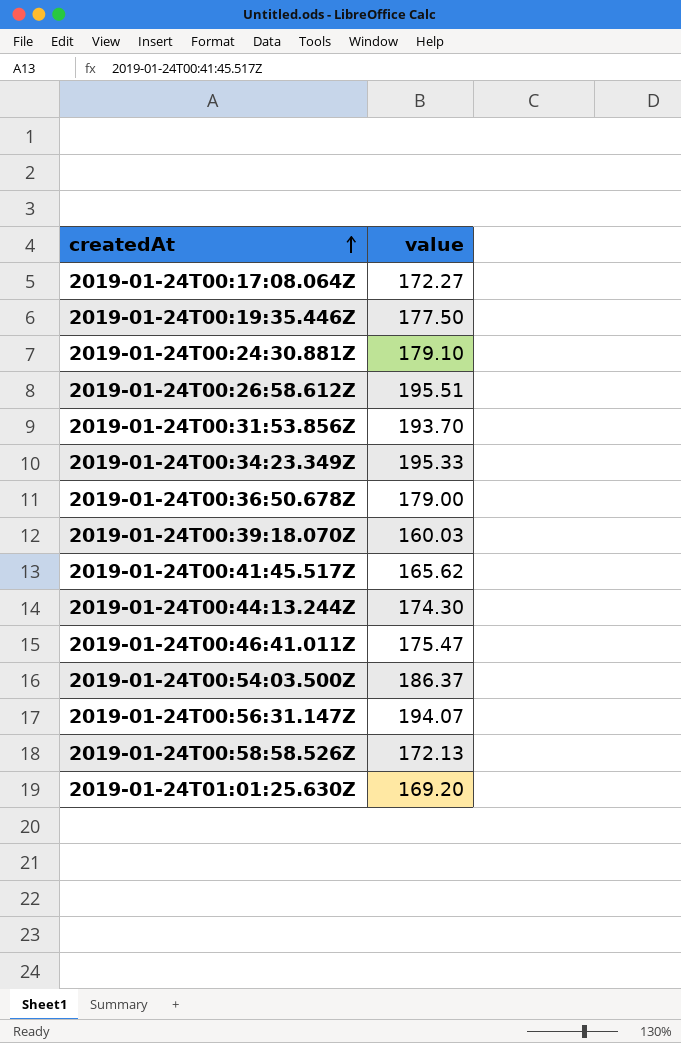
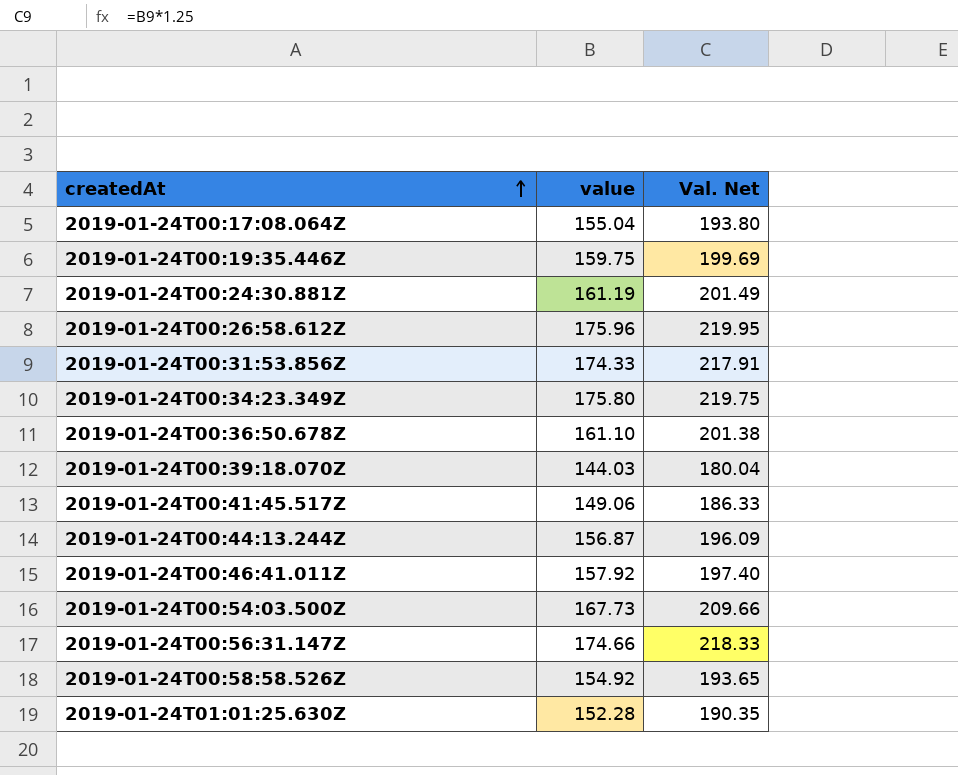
column Val. Net | formula: none -> [value] * 1.25
2019-01-24T00:17:08.064Z | value: 172.27 -> 155.04
2019-01-24T00:19:35.446Z | value: 177.50 -> 159.75
2019-01-24T00:24:30.881Z | value: 179.10 -> 161.19
2019-01-24T00:26:58.612Z | value: 195.51 -> 175.96
2019-01-24T00:31:53.856Z | value: 193.70 -> 174.33
2019-01-24T00:34:23.349Z | value: 195.33 -> 175.80
2019-01-24T00:36:50.678Z | value: 179.00 -> 161.10
2019-01-24T00:39:18.070Z | value: 160.03 -> 144.03
2019-01-24T00:41:45.517Z | value: 165.62 -> 149.06
2019-01-24T00:44:13.244Z | value: 174.30 -> 156.87
2019-01-24T00:46:41.011Z | value: 175.47 -> 157.92
2019-01-24T00:54:03.500Z | value: 186.37 -> 167.73
2019-01-24T00:56:31.147Z | value: 194.07 -> 174.66
2019-01-24T00:58:58.526Z | value: 172.13 -> 154.92
2019-01-24T01:01:25.630Z | value: 169.20 -> 152.28

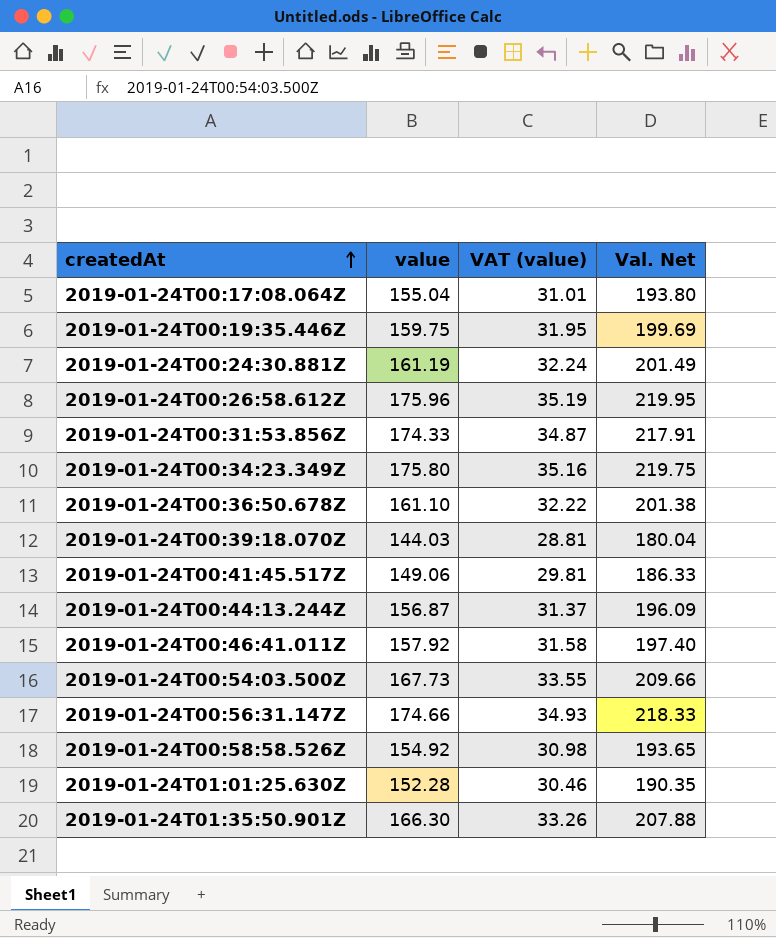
column VAT (value) | formula: none -> [value] * 0.2
row 2019-01-24T01:35:50.901Z: none -> 166.30 | 33.26 | 207.88

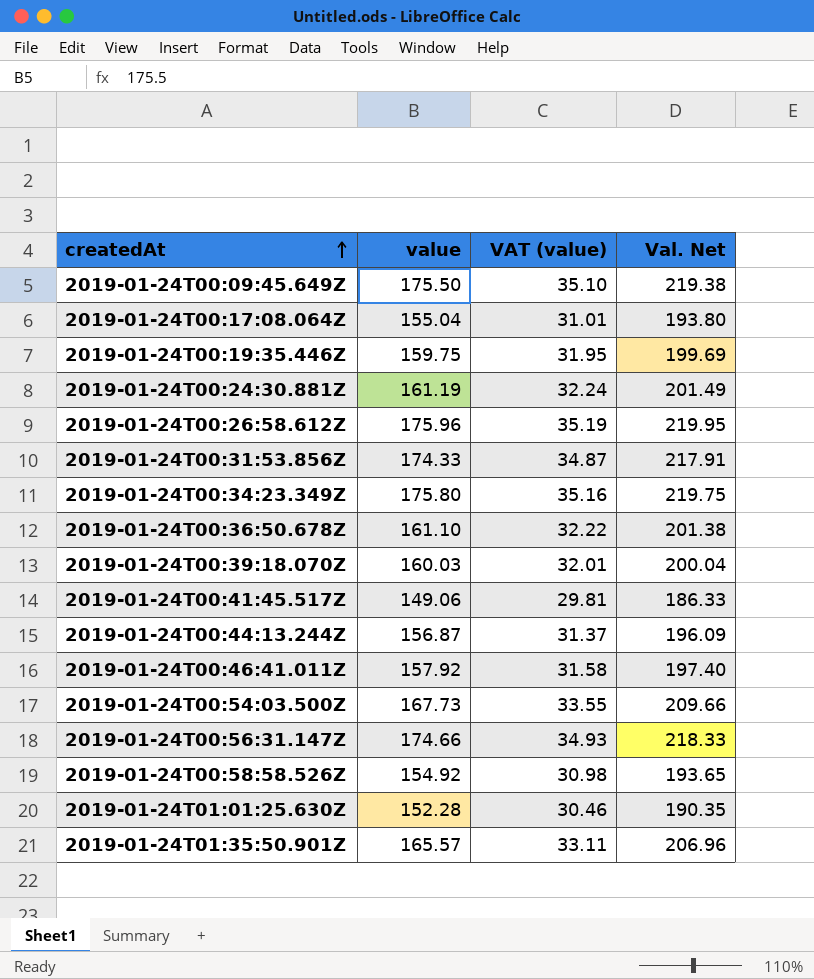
row 2019-01-24T00:09:45.649Z: none -> 175.50 | 35.10 | 219.38
2019-01-24T00:39:18.070Z | value: 144.03 -> 160.03
2019-01-24T00:39:18.070Z | VAT (value): 28.81 -> 32.01
2019-01-24T00:39:18.070Z | Val. Net: 180.04 -> 200.04
2019-01-24T01:35:50.901Z | value: 166.30 -> 165.57
2019-01-24T01:35:50.901Z | VAT (value): 33.26 -> 33.11
2019-01-24T01:35:50.901Z | Val. Net: 207.88 -> 206.96

